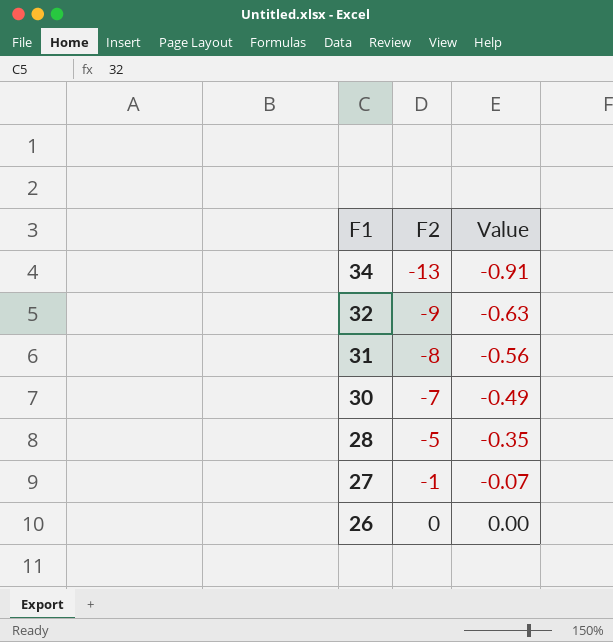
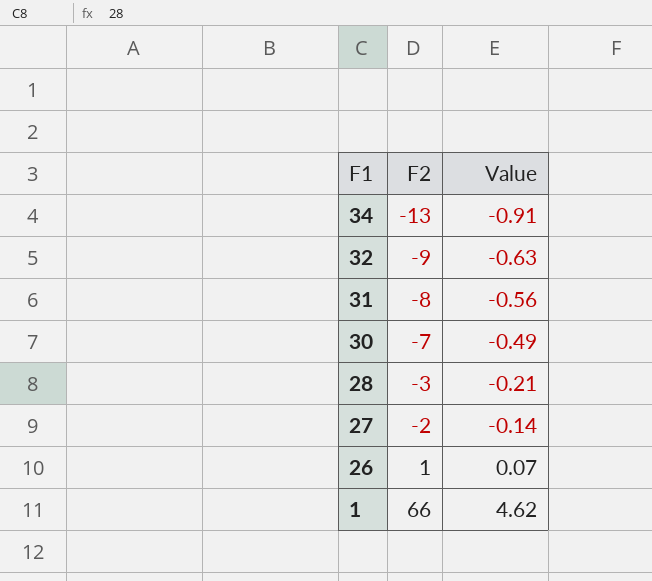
28 | F2: -5 -> -3
28 | Value: -0.35 -> -0.21
27 | F2: -1 -> -2
27 | Value: -0.07 -> -0.14
26 | F2: 0 -> 1
26 | Value: 0.00 -> 0.07
row 1: none -> 66 | 4.62

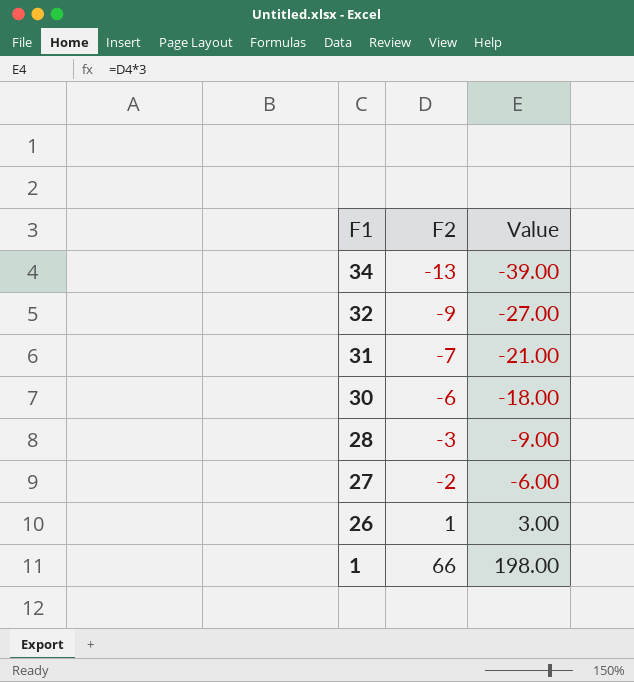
column Value | formula: [F2] * 0.07 -> [F2] * 3
31 | F2: -8 -> -7
30 | F2: -7 -> -6

